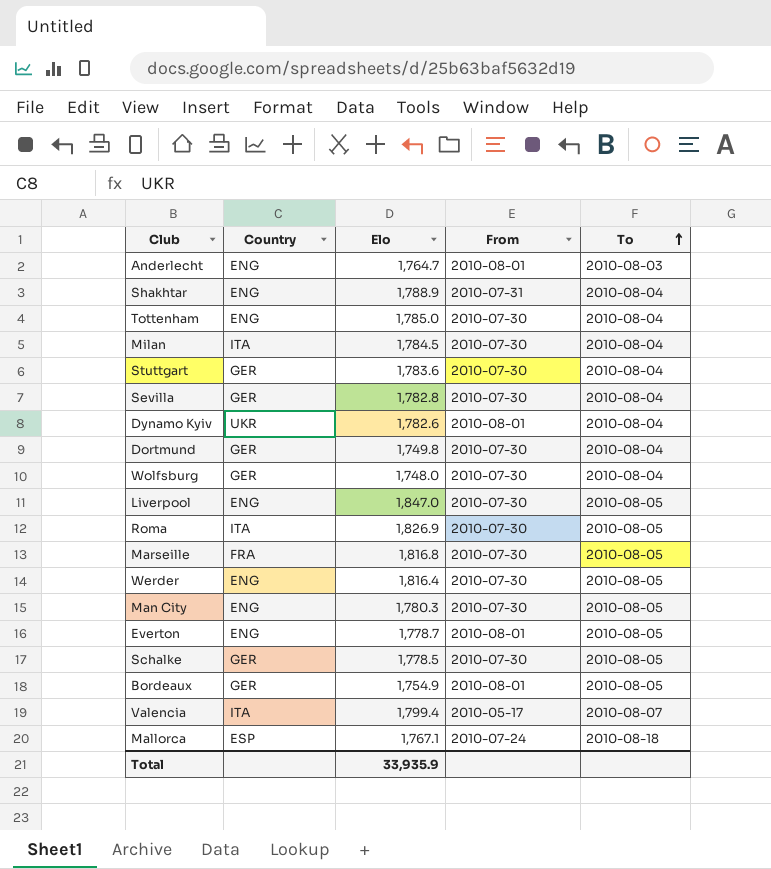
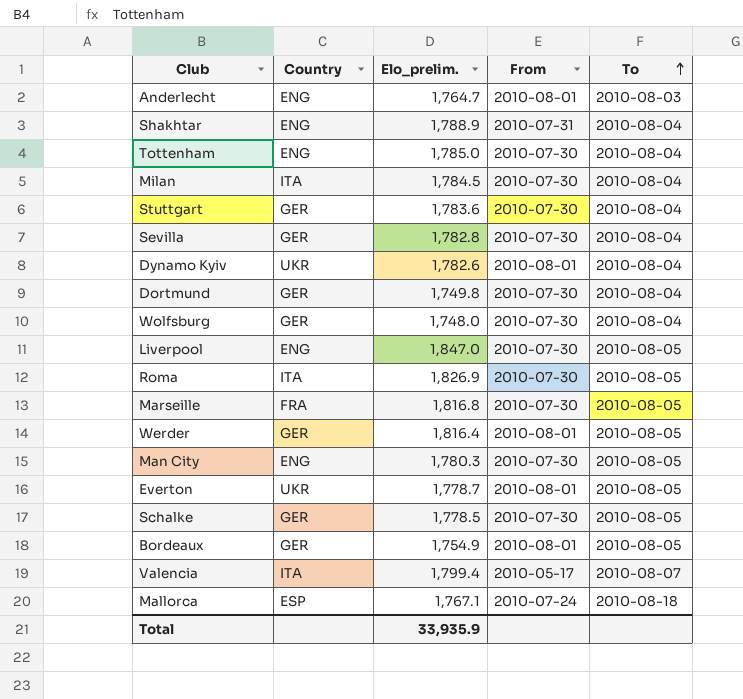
column name: Elo -> Elo_prelim.
Werder | Country: ENG -> GER
Werder | From: 2010-07-30 -> 2010-08-01
Everton | Country: ENG -> UKR

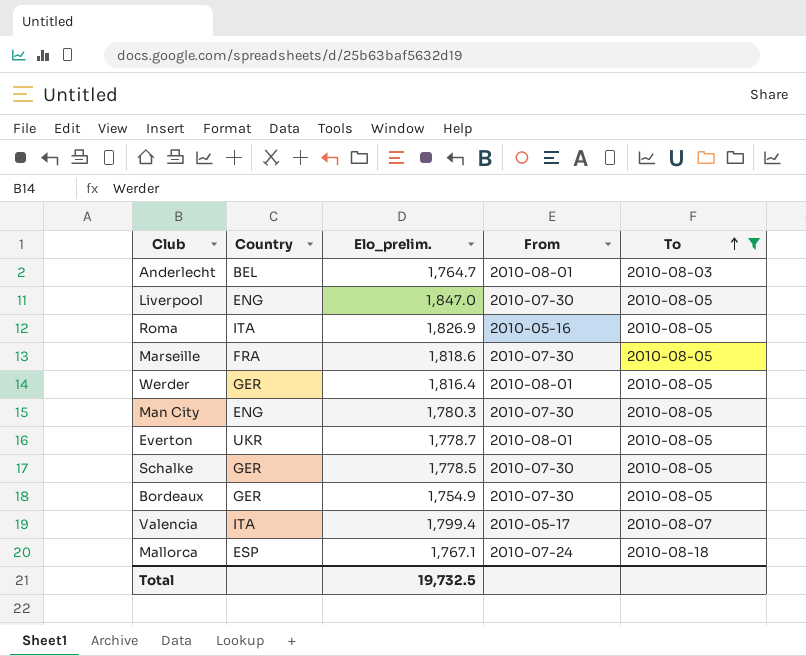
filter: none -> To != 2010-08-04
Anderlecht | Country: ENG -> BEL
Roma | From: 2010-07-30 -> 2010-05-16
Marseille | Elo_prelim.: 1,816.8 -> 1,818.6
Bordeaux | From: 2010-08-01 -> 2010-07-30
Total | Elo_prelim.: 33,935.9 -> 19,732.5

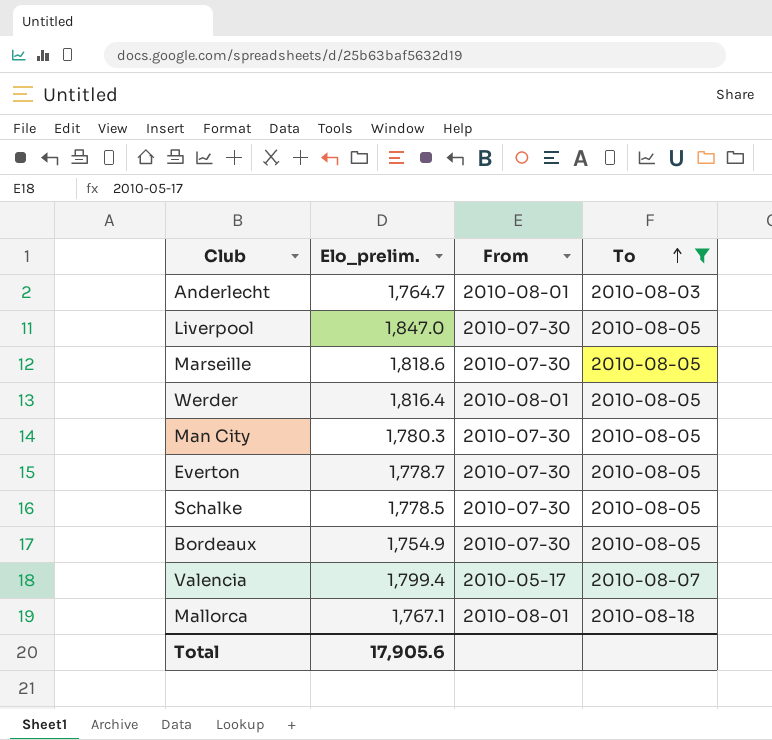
column Country | position: 2 -> none
row Roma: ITA | 1,826.9 | 2010-05-16 | 2010-08-05 -> none
Everton | From: 2010-08-01 -> 2010-07-30
Mallorca | From: 2010-07-24 -> 2010-08-01
Total | Elo_prelim.: 19,732.5 -> 17,905.6

